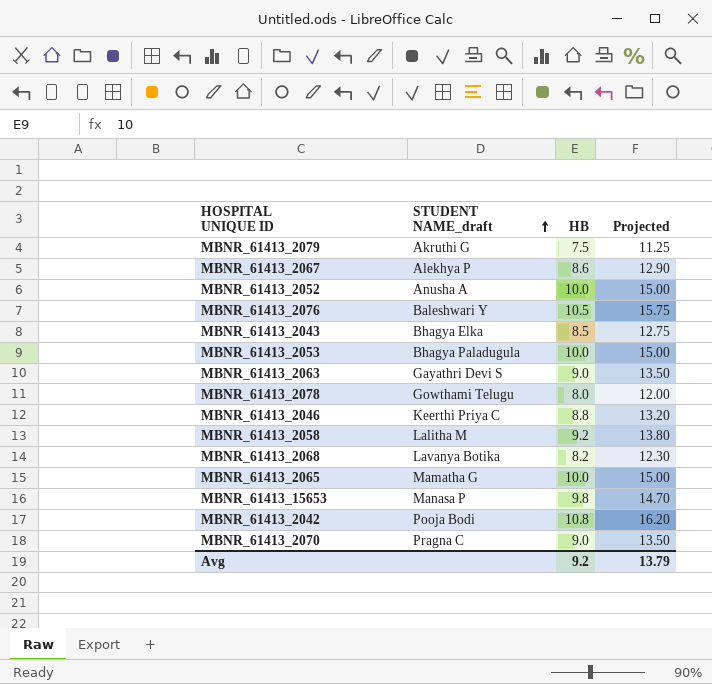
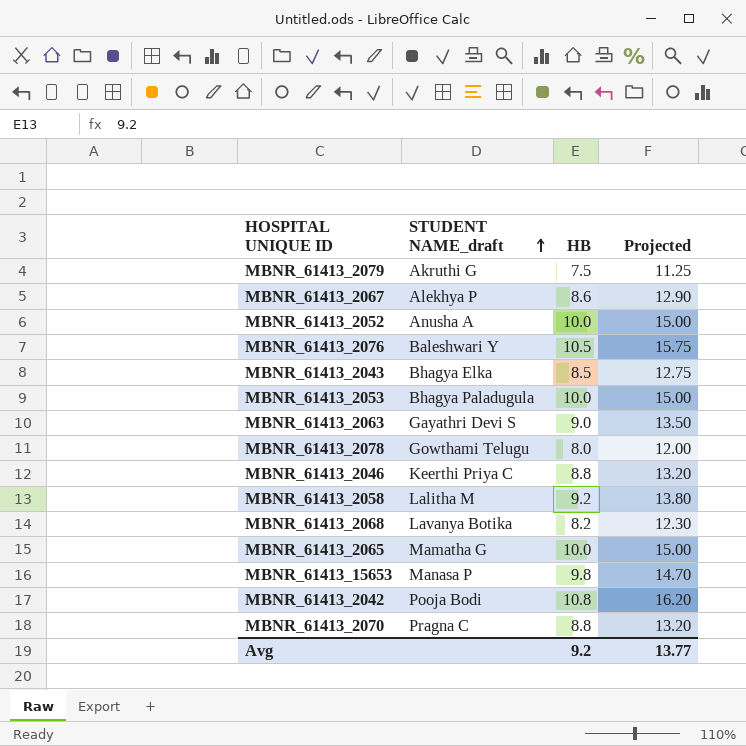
MBNR_61413_2070 | HB: 9.0 -> 8.8
MBNR_61413_2070 | Projected: 13.50 -> 13.20
Avg | Projected: 13.79 -> 13.77

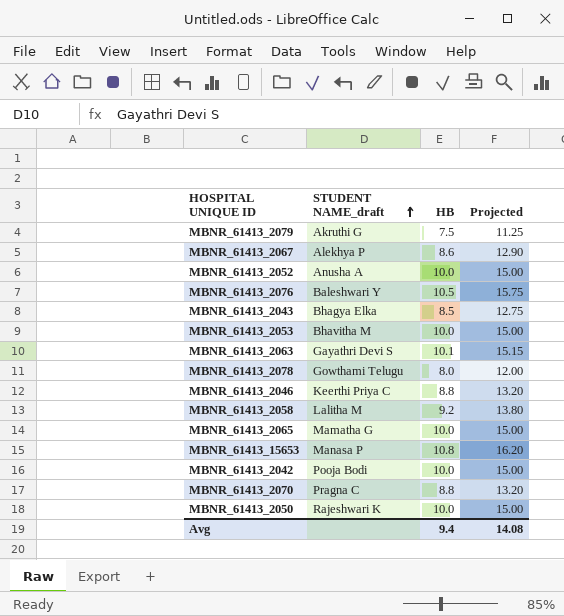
row MBNR_61413_2068: Lavanya Botika | 8.2 | 12.30 -> none
MBNR_61413_2053 | STUDENT NAME_draft: Bhagya Paladugula -> Bhavitha M
MBNR_61413_2063 | HB: 9.0 -> 10.1
MBNR_61413_2063 | Projected: 13.50 -> 15.15
MBNR_61413_15653 | HB: 9.8 -> 10.8
MBNR_61413_15653 | Projected: 14.70 -> 16.20
MBNR_61413_2042 | HB: 10.8 -> 10.0
MBNR_61413_2042 | Projected: 16.20 -> 15.00
row MBNR_61413_2050: none -> Rajeshwari K | 10.0 | 15.00
Avg | HB: 9.2 -> 9.4
Avg | Projected: 13.77 -> 14.08

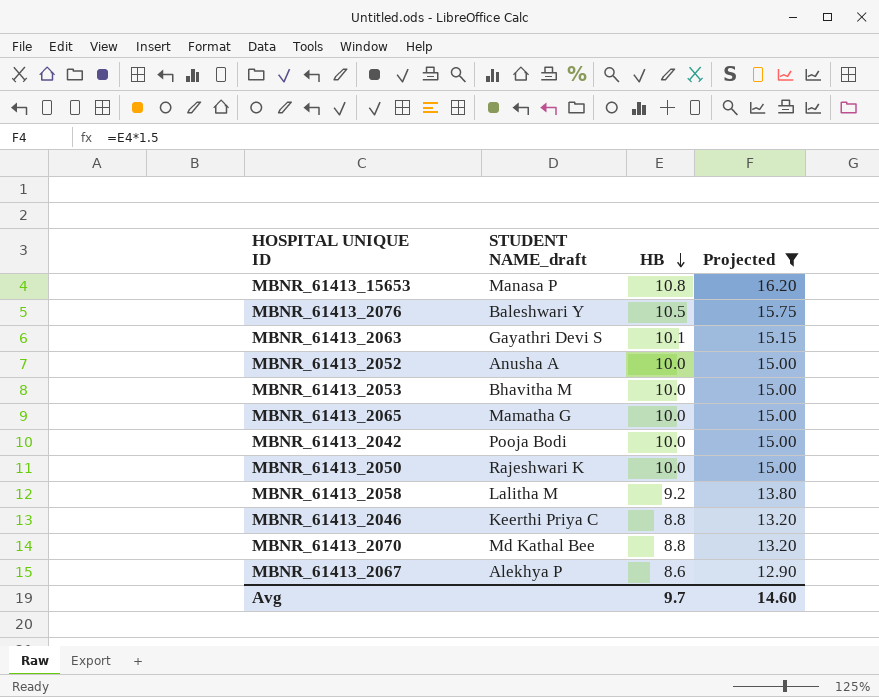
filter: none -> Projected >= 12.90
row order: STUDENT NAME_draft ascending -> HB descending
MBNR_61413_2070 | STUDENT NAME_draft: Pragna C -> Md Kathal Bee
Avg | HB: 9.4 -> 9.7
Avg | Projected: 14.08 -> 14.60

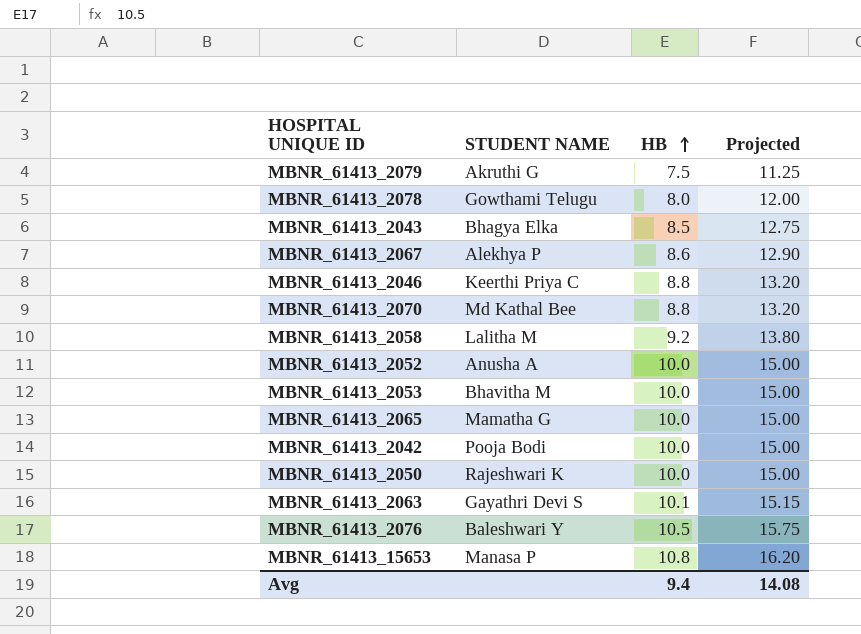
filter: Projected >= 12.90 -> none
row order: HB descending -> HB ascending
column name: STUDENT NAME_draft -> STUDENT NAME
Avg | HB: 9.7 -> 9.4
Avg | Projected: 14.60 -> 14.08

